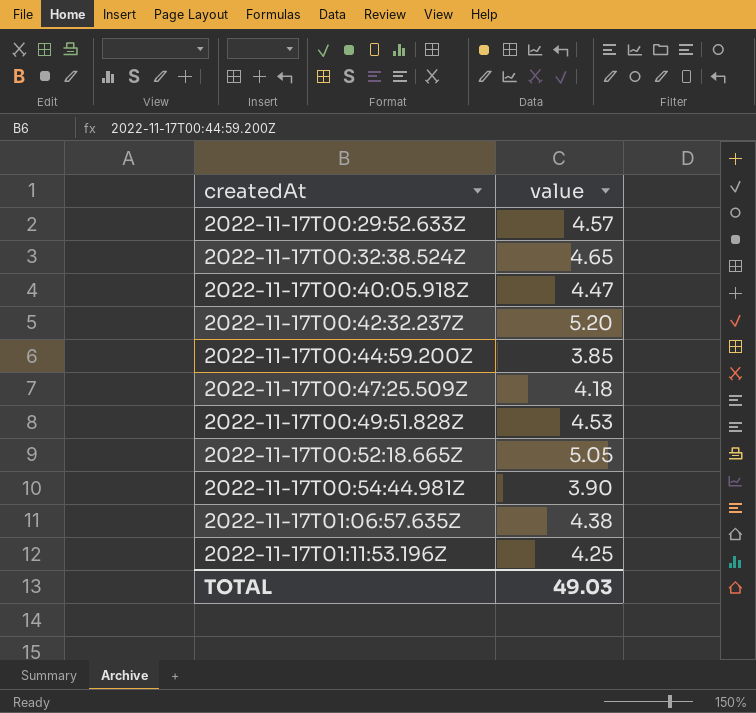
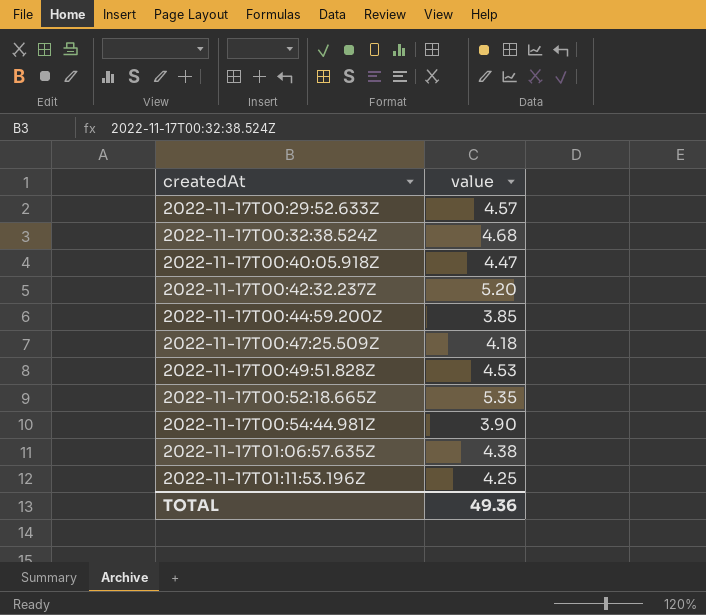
2022-11-17T00:32:38.524Z | value: 4.65 -> 4.68
2022-11-17T00:52:18.665Z | value: 5.05 -> 5.35
TOTAL | value: 49.03 -> 49.36

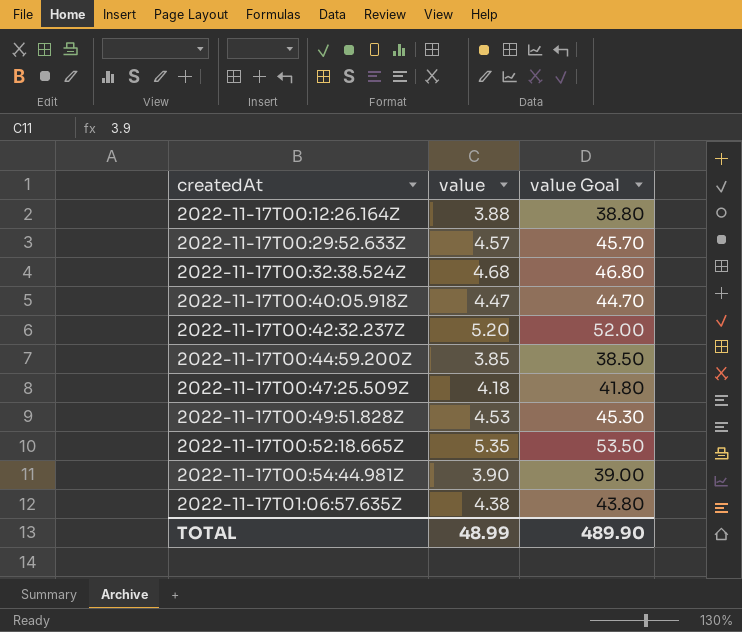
column value Goal | formula: none -> [value] * 10
row 2022-11-17T01:11:53.196Z: 4.25 -> none
row 2022-11-17T00:12:26.164Z: none -> 3.88 | 38.80
TOTAL | value: 49.36 -> 48.99

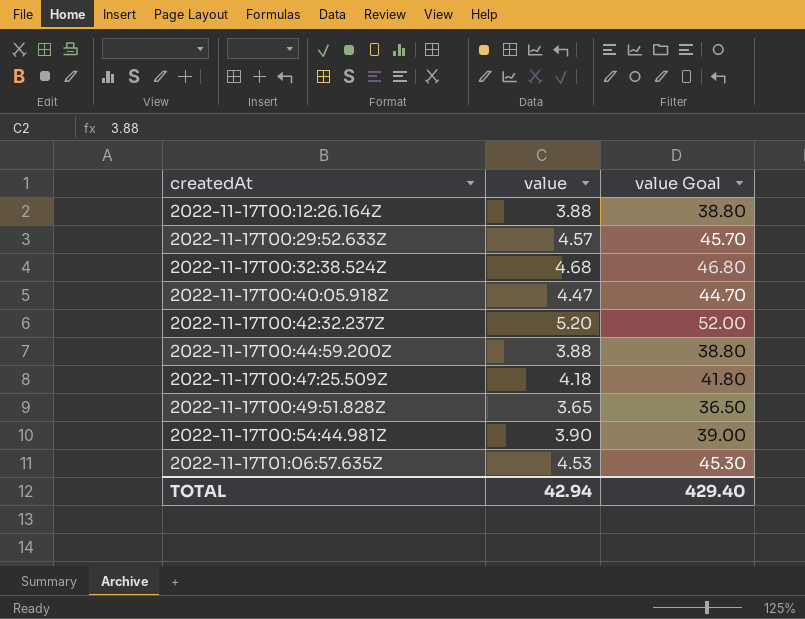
row 2022-11-17T00:52:18.665Z: 5.35 | 53.50 -> none
2022-11-17T00:44:59.200Z | value: 3.85 -> 3.88
2022-11-17T00:44:59.200Z | value Goal: 38.50 -> 38.80
2022-11-17T00:49:51.828Z | value: 4.53 -> 3.65
2022-11-17T00:49:51.828Z | value Goal: 45.30 -> 36.50
2022-11-17T01:06:57.635Z | value: 4.38 -> 4.53
2022-11-17T01:06:57.635Z | value Goal: 43.80 -> 45.30
TOTAL | value: 48.99 -> 42.94
TOTAL | value Goal: 489.90 -> 429.40

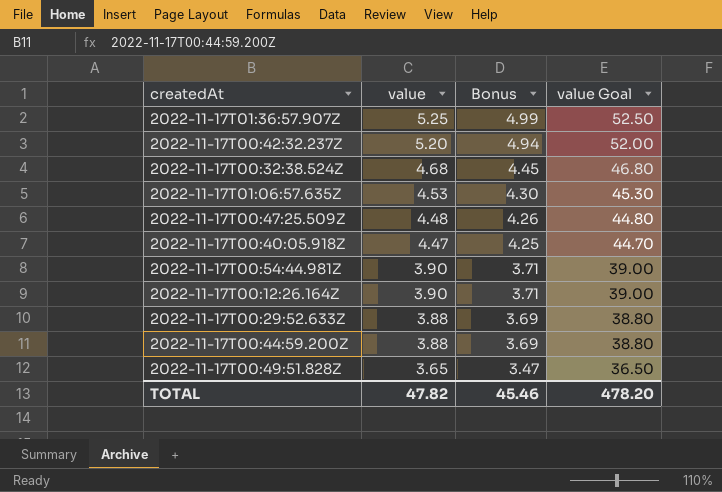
row order: createdAt ascending -> value descending
column Bonus | formula: none -> [value] * 0.95
row 2022-11-17T01:36:57.907Z: none -> 5.25 | 4.99 | 52.50
2022-11-17T00:47:25.509Z | value: 4.18 -> 4.48
2022-11-17T00:47:25.509Z | value Goal: 41.80 -> 44.80
2022-11-17T00:12:26.164Z | value: 3.88 -> 3.90
2022-11-17T00:12:26.164Z | value Goal: 38.80 -> 39.00
2022-11-17T00:29:52.633Z | value: 4.57 -> 3.88
2022-11-17T00:29:52.633Z | value Goal: 45.70 -> 38.80
TOTAL | value: 42.94 -> 47.82
TOTAL | value Goal: 429.40 -> 478.20

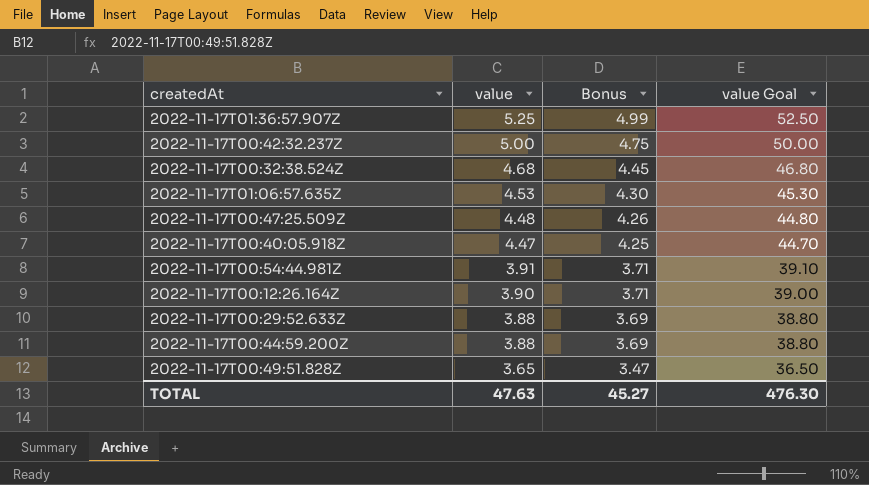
2022-11-17T00:42:32.237Z | value: 5.20 -> 5.00
2022-11-17T00:42:32.237Z | Bonus: 4.94 -> 4.75
2022-11-17T00:42:32.237Z | value Goal: 52.00 -> 50.00
2022-11-17T00:54:44.981Z | value: 3.90 -> 3.91
2022-11-17T00:54:44.981Z | value Goal: 39.00 -> 39.10
TOTAL | value: 47.82 -> 47.63
TOTAL | Bonus: 45.46 -> 45.27
TOTAL | value Goal: 478.20 -> 476.30

